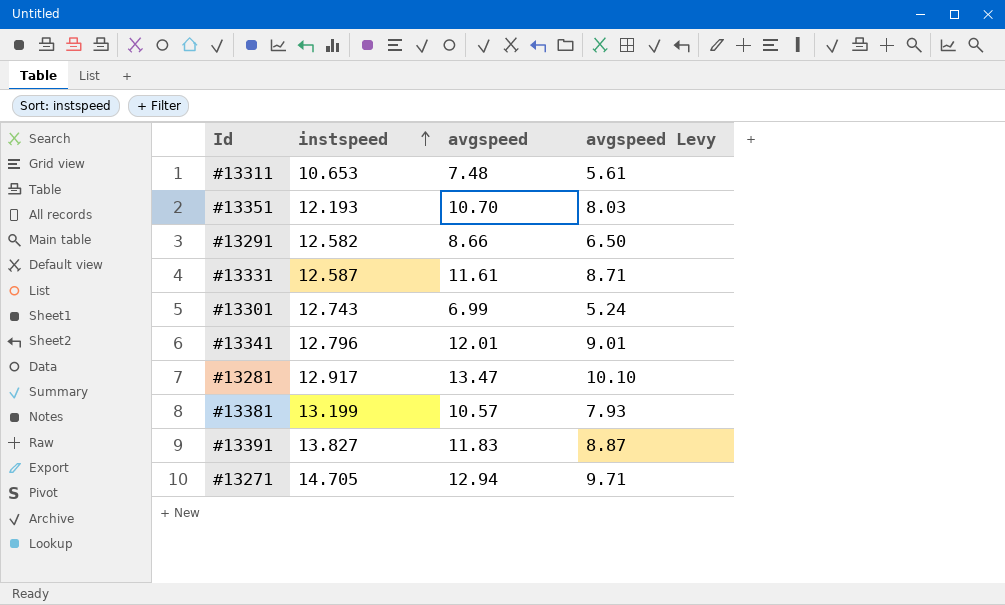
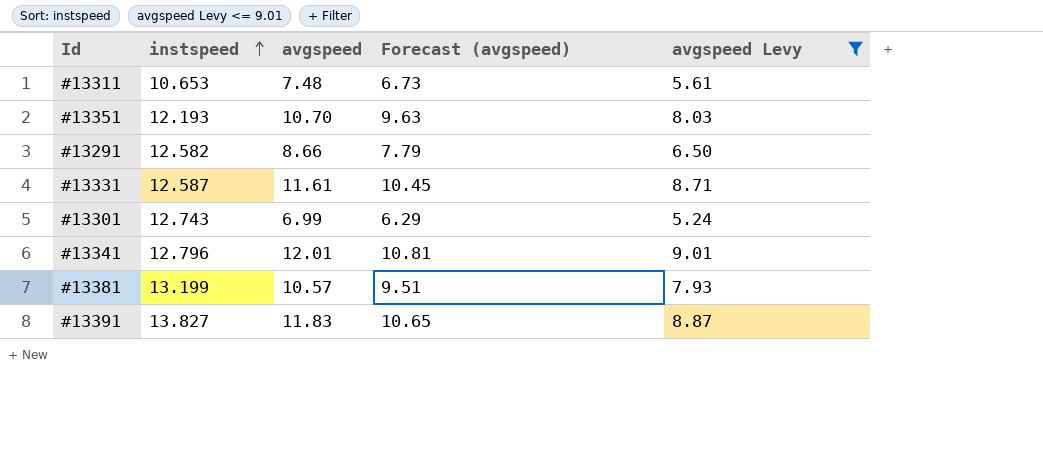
filter: none -> avgspeed Levy <= 9.01
column Forecast (avgspeed) | formula: none -> [avgspeed] * 0.9

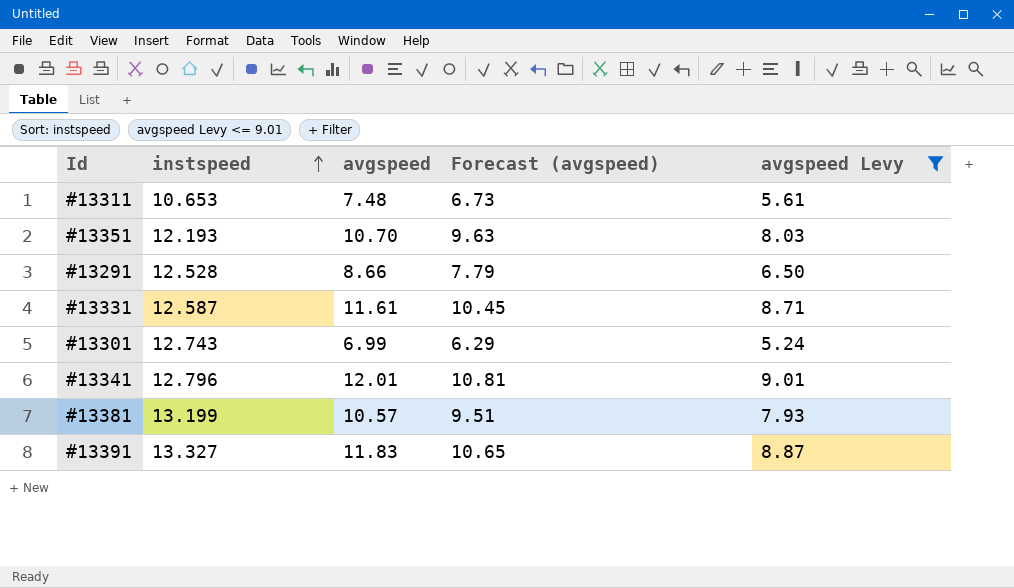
#13291 | instspeed: 12.582 -> 12.528
#13391 | instspeed: 13.827 -> 13.327

